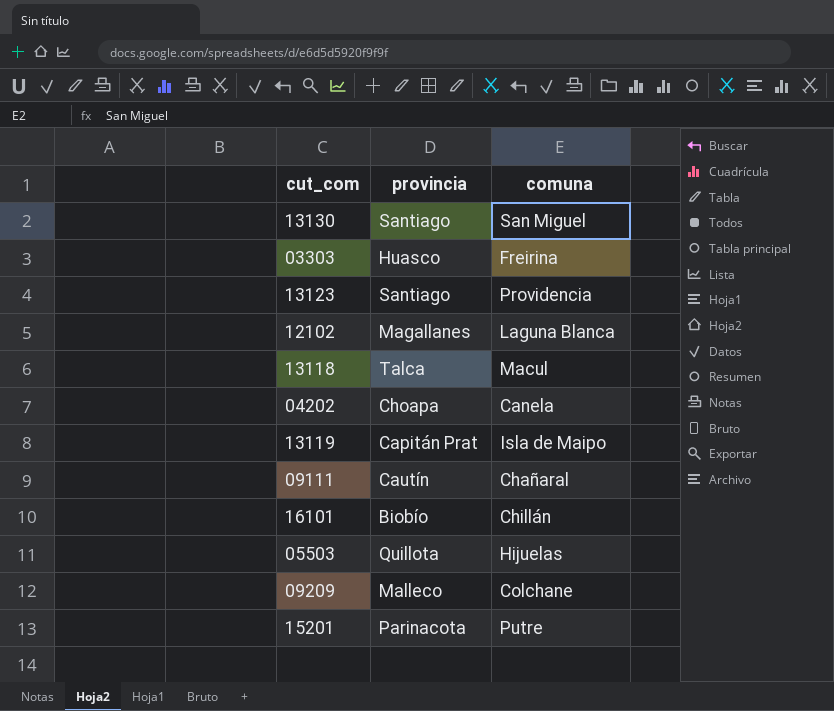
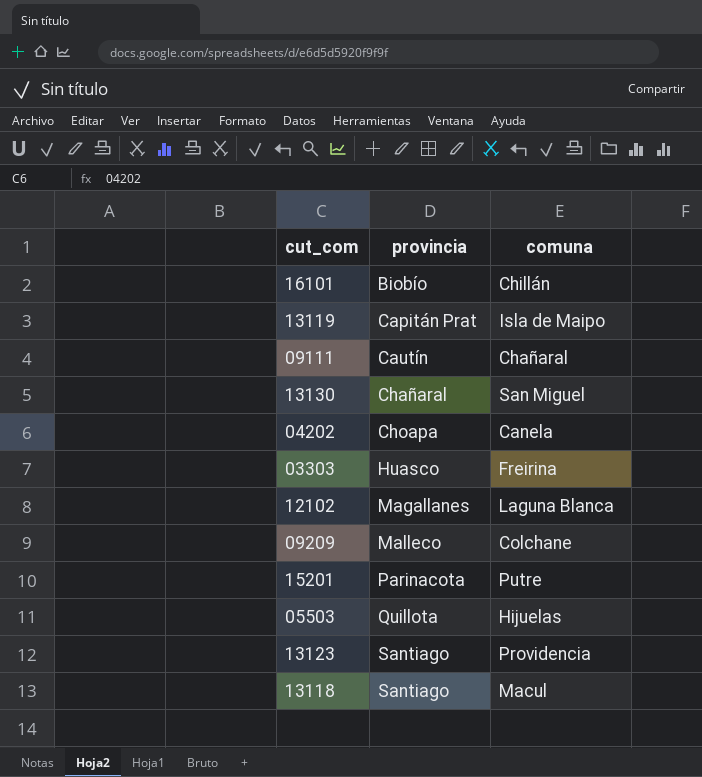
row order: none -> provincia ascending
13130 | provincia: Santiago -> Chañaral
13118 | provincia: Talca -> Santiago

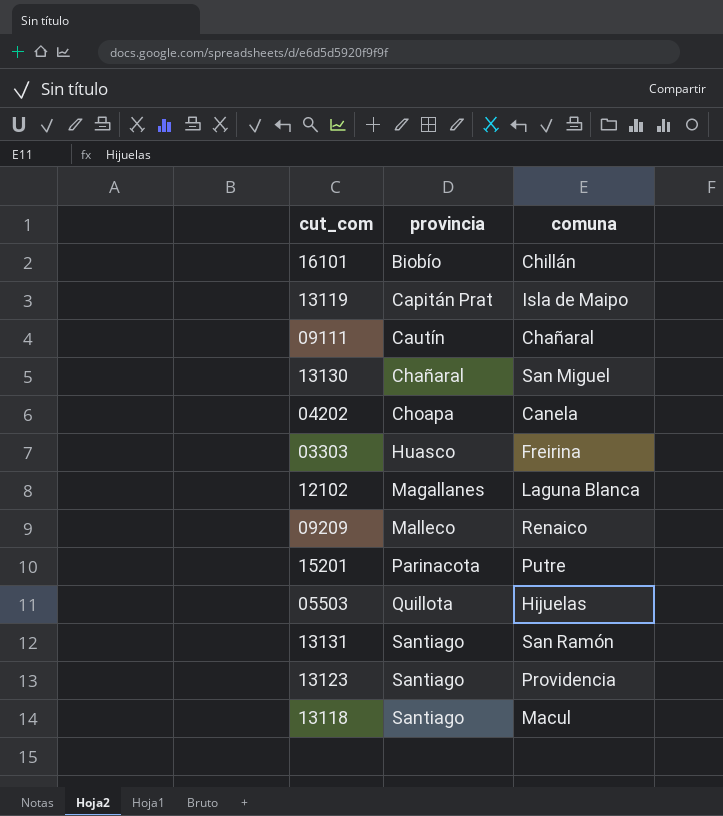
09209 | comuna: Colchane -> Renaico
row 13131: none -> Santiago | San Ramón

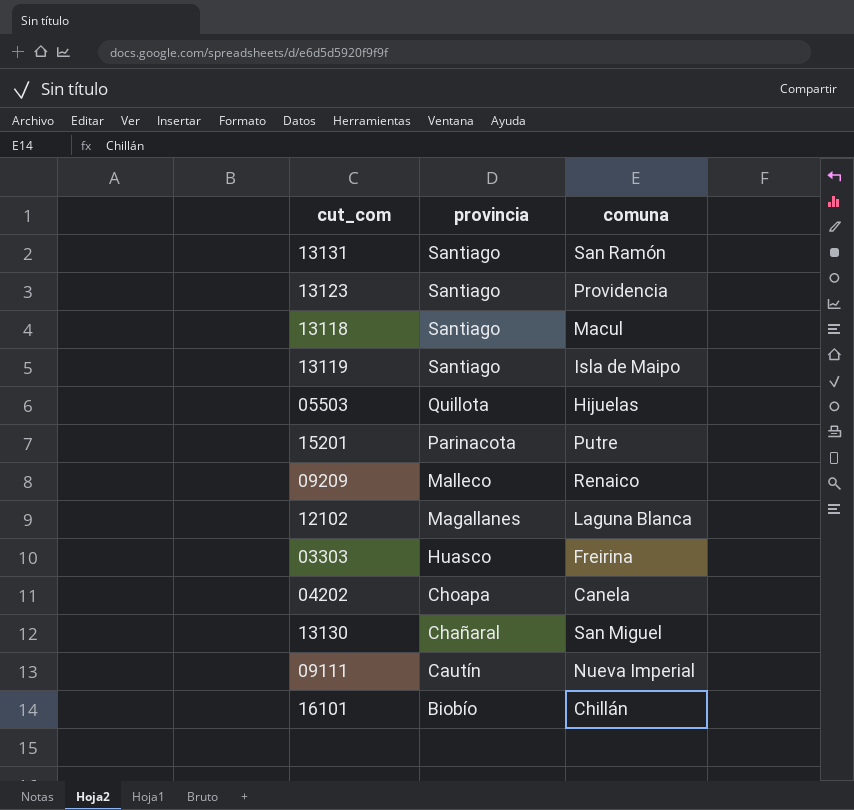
row order: provincia ascending -> provincia descending
13119 | provincia: Capitán Prat -> Santiago
09111 | comuna: Chañaral -> Nueva Imperial

